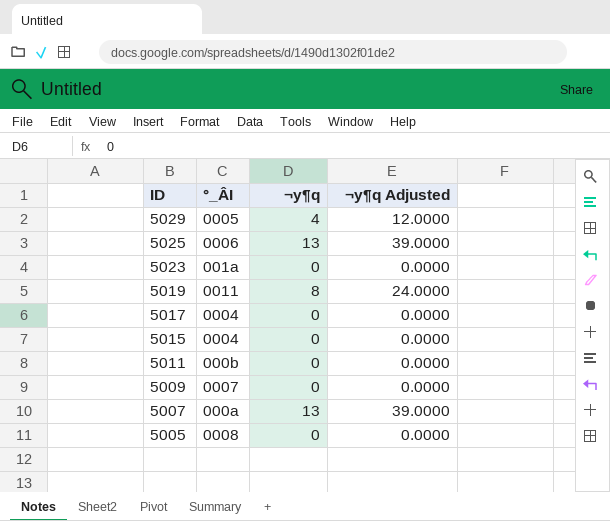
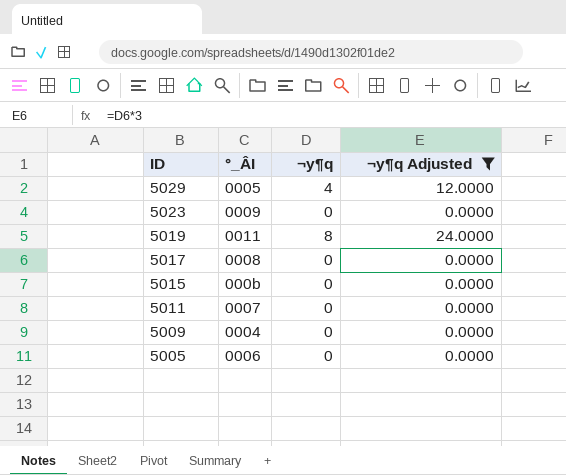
filter: none -> ¬y¶q Adjusted != 39.0000
5023 | °_ÂI: 001a -> 0009
5017 | °_ÂI: 0004 -> 0008
5015 | °_ÂI: 0004 -> 000b
5011 | °_ÂI: 000b -> 0007
5009 | °_ÂI: 0007 -> 0004
5005 | °_ÂI: 0008 -> 0006

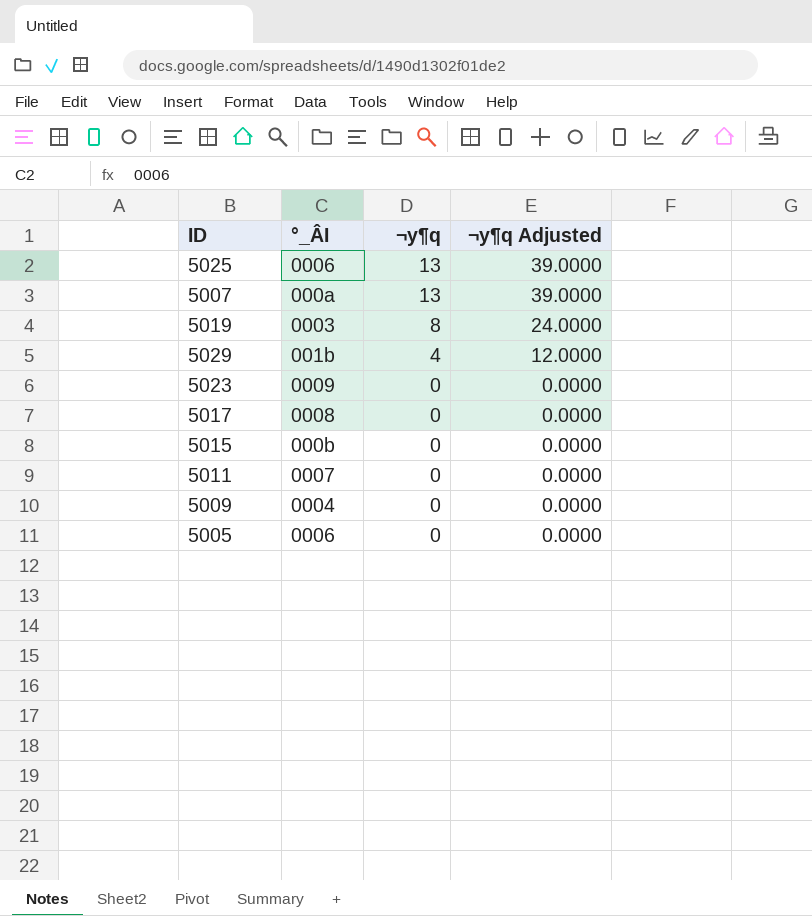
filter: ¬y¶q Adjusted != 39.0000 -> none
row order: ID descending -> ¬y¶q descending
5019 | °_ÂI: 0011 -> 0003
5029 | °_ÂI: 0005 -> 001b

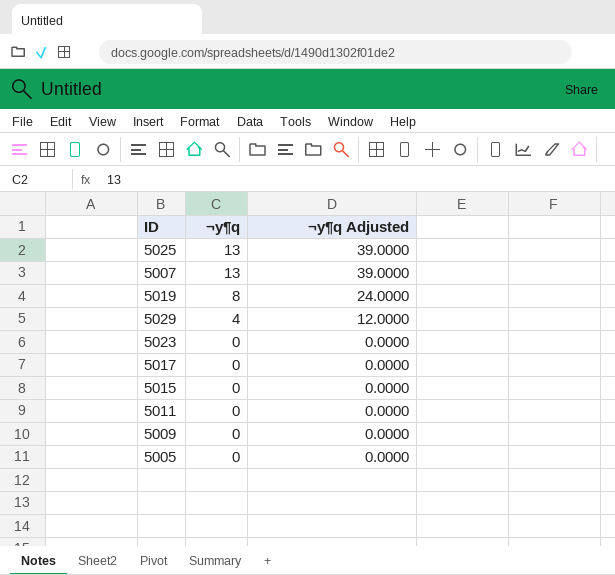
column °_ÂI | position: 2 -> none

